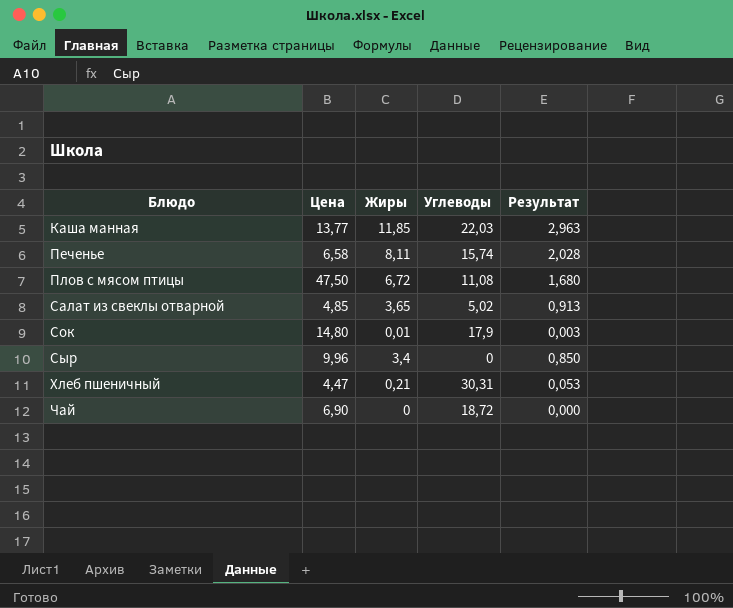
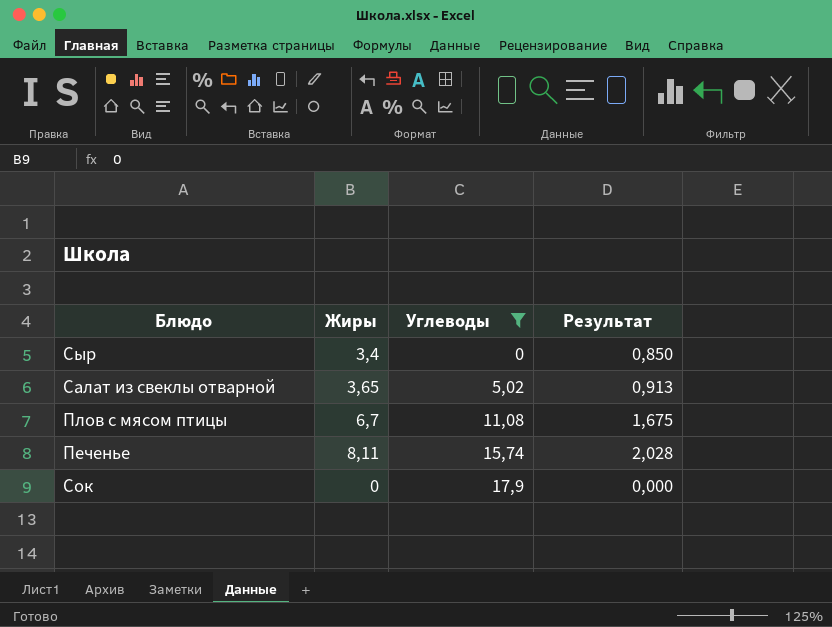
filter: none -> Углеводы <= 17,9
row order: Блюдо ascending -> Углеводы ascending
column Цена | position: 2 -> none
Плов с мясом птицы | Жиры: 6,72 -> 6,7
Плов с мясом птицы | Результат: 1,680 -> 1,675
Сок | Жиры: 0,01 -> 0
Сок | Результат: 0,003 -> 0,000

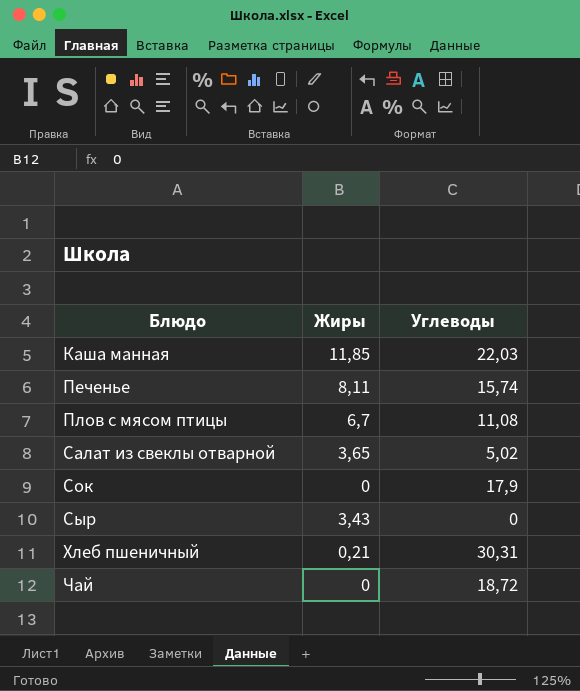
filter: Углеводы <= 17,9 -> none
row order: Углеводы ascending -> Блюдо ascending
column Результат | formula: [Жиры] * 0,25 -> none
Сыр | Жиры: 3,4 -> 3,43

